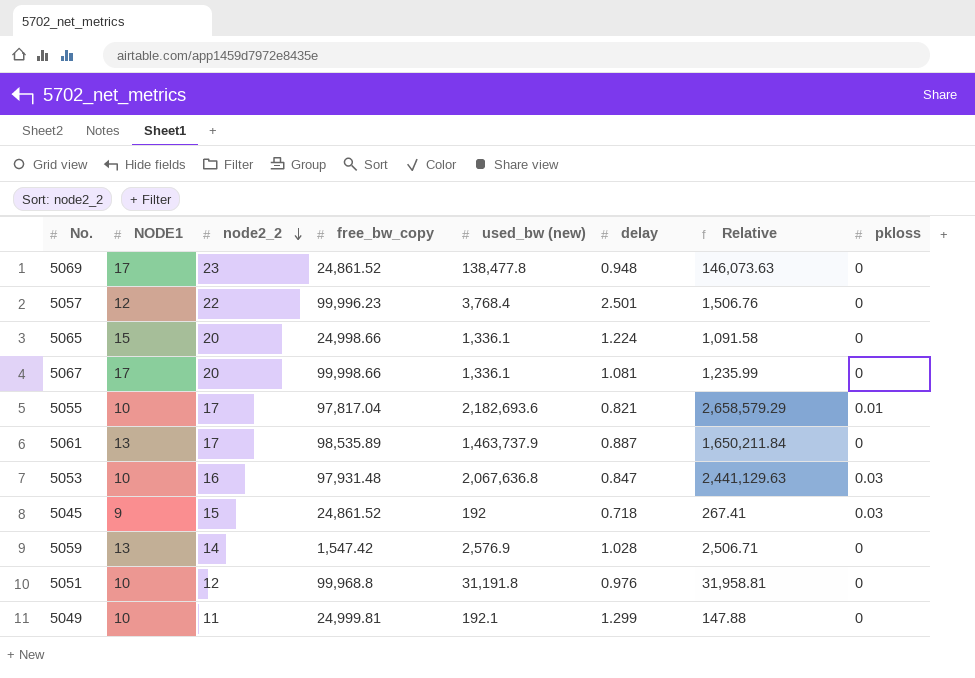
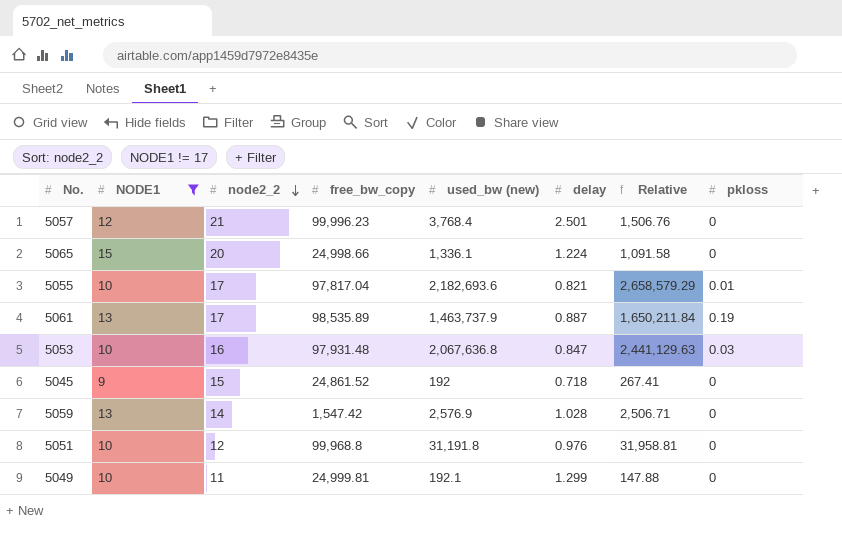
filter: none -> NODE1 != 17
5057 | node2_2: 22 -> 21
5061 | pkloss: 0 -> 0.19
5045 | pkloss: 0.03 -> 0

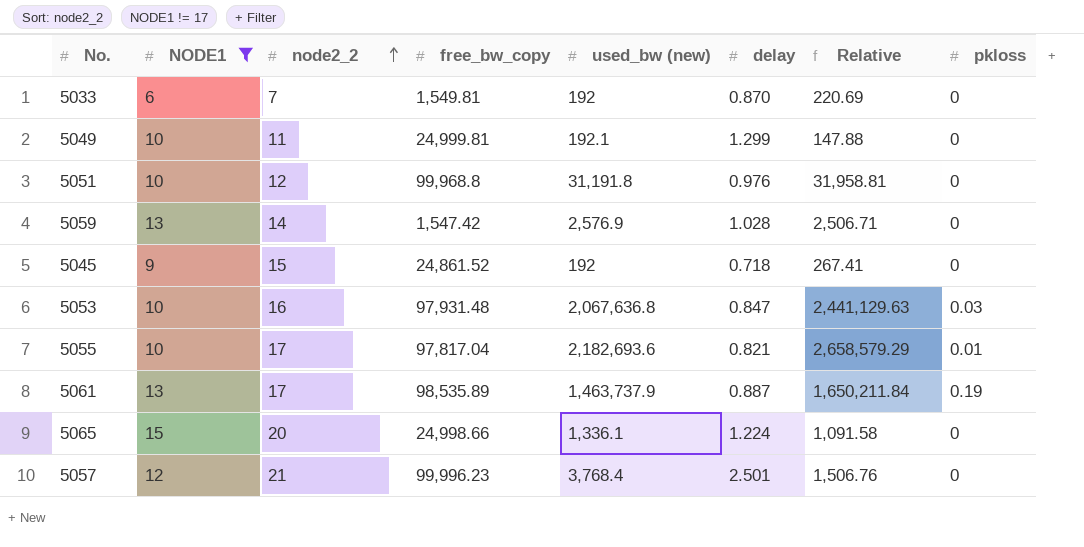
row order: node2_2 descending -> node2_2 ascending
row 5033: none -> 6 | 7 | 1,549.81 | 192 | 0.870 | 220.69 | 0

